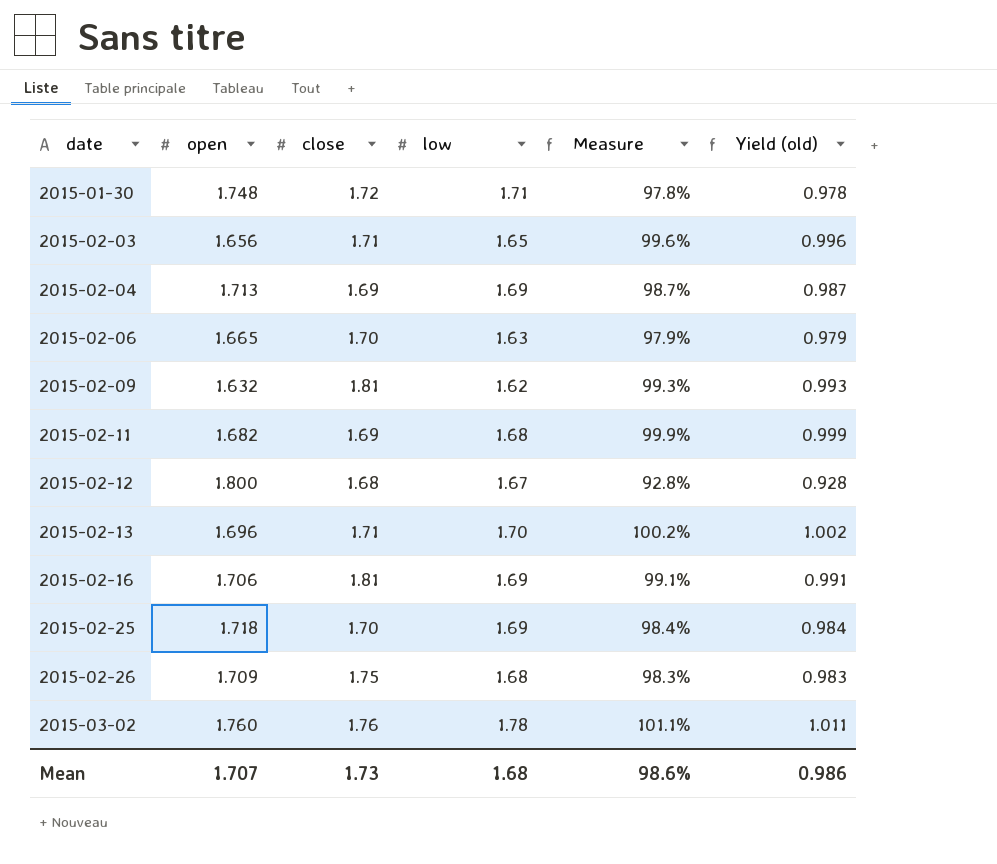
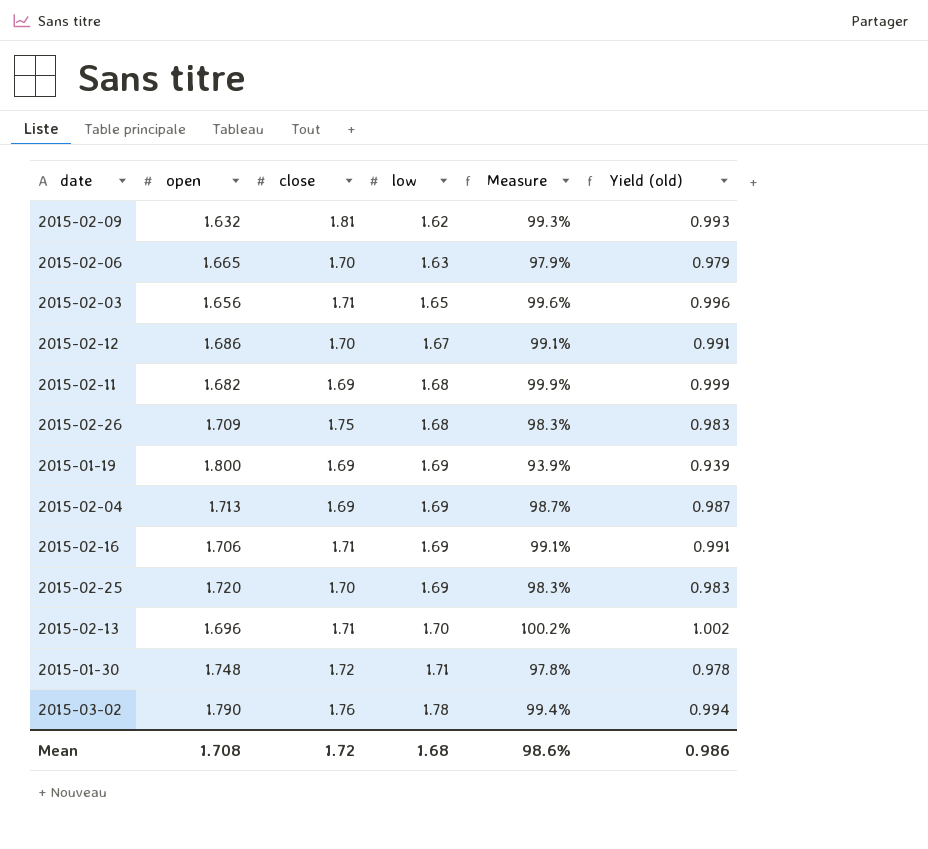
row order: date ascending -> low ascending
2015-02-12 | open: 1.800 -> 1.686
2015-02-12 | close: 1.68 -> 1.70
2015-02-12 | Measure: 92.8% -> 99.1%
2015-02-12 | Yield (old): 0.928 -> 0.991
row 2015-01-19: none -> 1.800 | 1.69 | 1.69 | 93.9% | 0.939
2015-02-16 | close: 1.81 -> 1.71
2015-02-25 | open: 1.718 -> 1.720
2015-02-25 | Measure: 98.4% -> 98.3%
2015-02-25 | Yield (old): 0.984 -> 0.983
2015-03-02 | open: 1.760 -> 1.790
2015-03-02 | Measure: 101.1% -> 99.4%
2015-03-02 | Yield (old): 1.011 -> 0.994
Mean | open: 1.707 -> 1.708
Mean | close: 1.73 -> 1.72

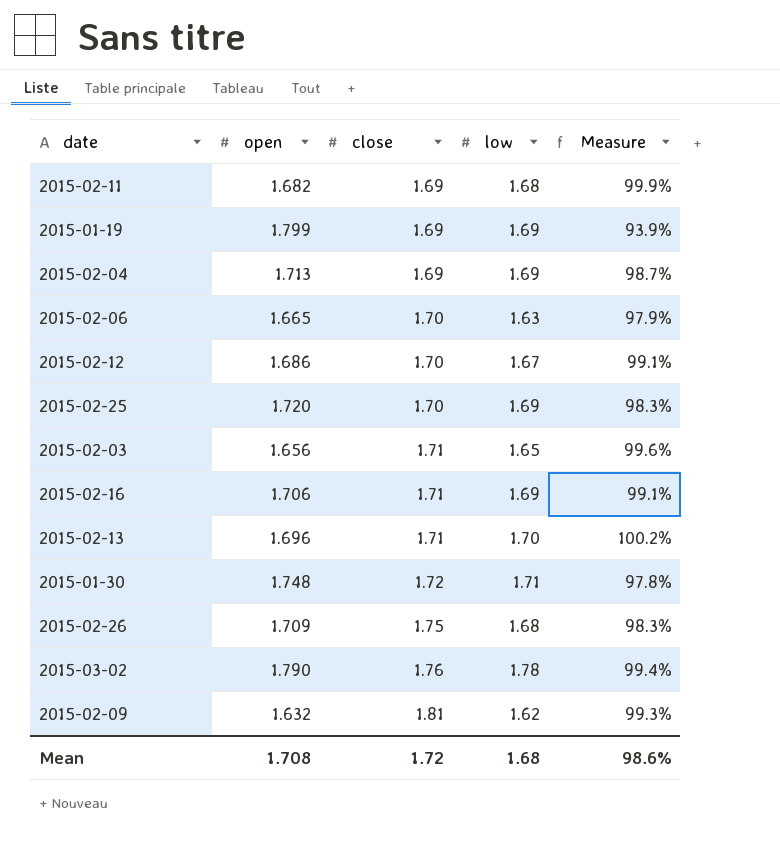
row order: low ascending -> close ascending
column Yield (old) | formula: [low] / [open] -> none
2015-01-19 | open: 1.800 -> 1.799

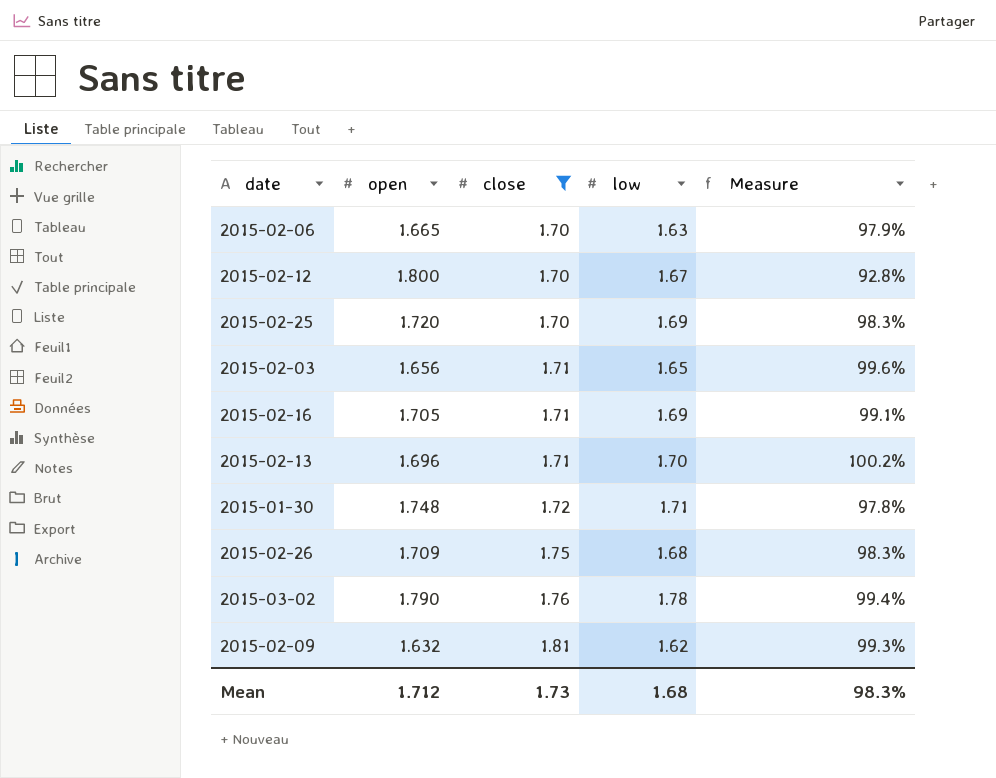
filter: none -> close != 1.69
2015-02-12 | open: 1.686 -> 1.800
2015-02-12 | Measure: 99.1% -> 92.8%
2015-02-16 | open: 1.706 -> 1.705
Mean | open: 1.708 -> 1.712
Mean | close: 1.72 -> 1.73
Mean | Measure: 98.6% -> 98.3%

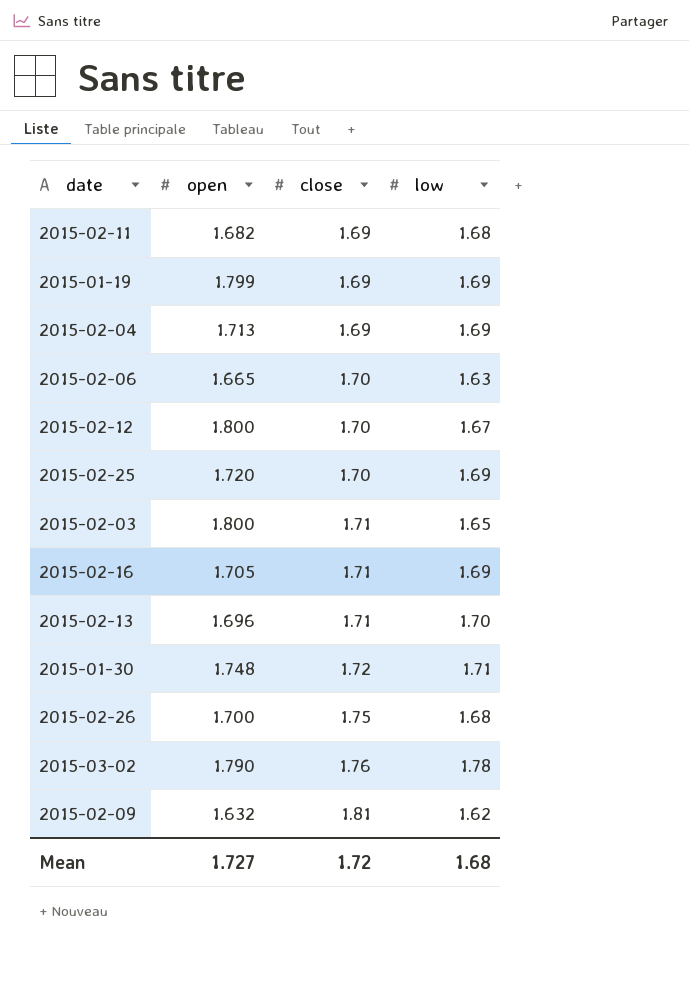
filter: close != 1.69 -> none
column Measure | formula: [low] / [open] -> none
2015-02-03 | open: 1.656 -> 1.800
2015-02-26 | open: 1.709 -> 1.700
Mean | open: 1.712 -> 1.727
Mean | close: 1.73 -> 1.72

